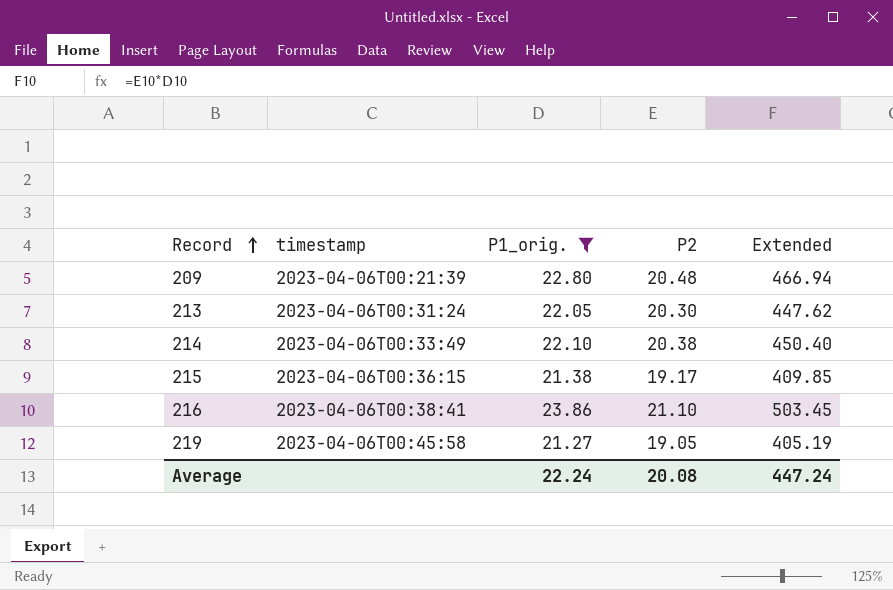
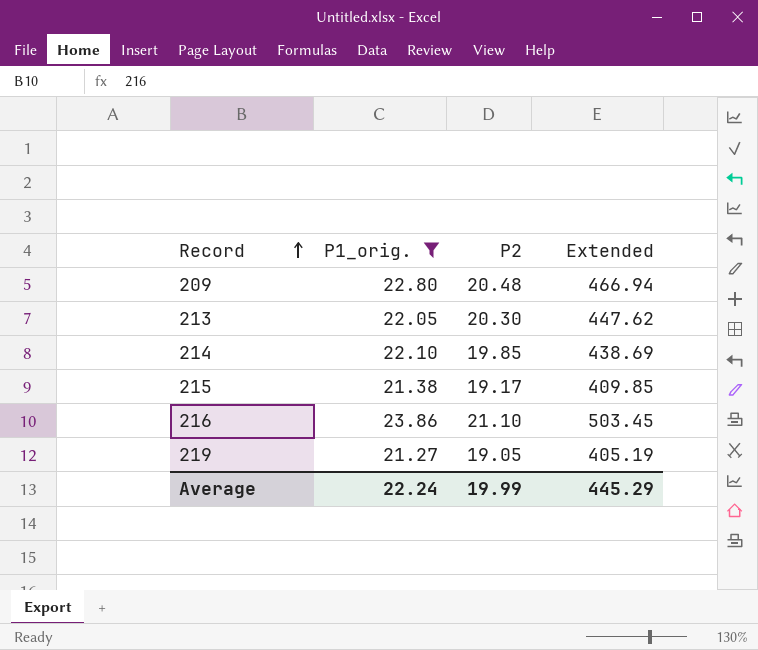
column timestamp | position: 2 -> none
214 | P2: 20.38 -> 19.85
214 | Extended: 450.40 -> 438.69
Average | P2: 20.08 -> 19.99
Average | Extended: 447.24 -> 445.29

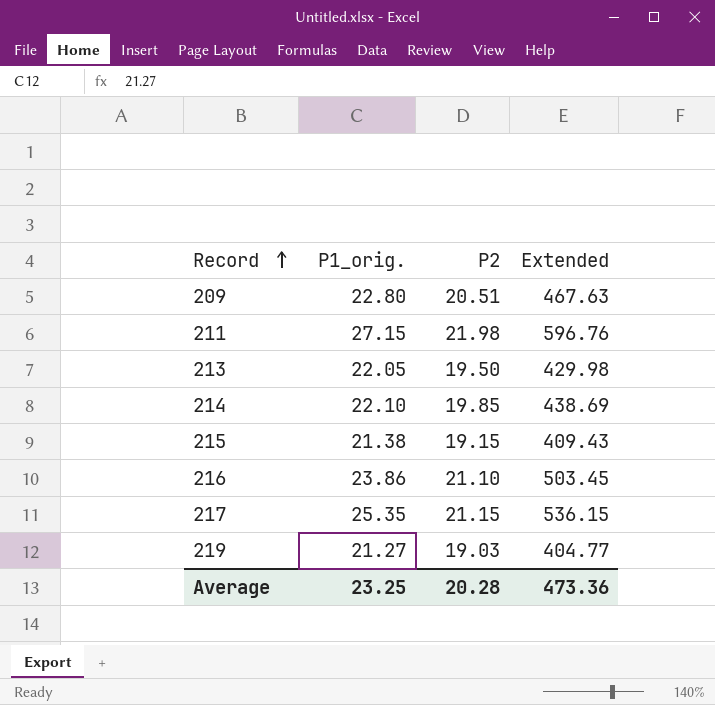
filter: P1_orig. <= 23.86 -> none
209 | P2: 20.48 -> 20.51
209 | Extended: 466.94 -> 467.63
213 | P2: 20.30 -> 19.50
213 | Extended: 447.62 -> 429.98
215 | P2: 19.17 -> 19.15
215 | Extended: 409.85 -> 409.43
219 | P2: 19.05 -> 19.03
219 | Extended: 405.19 -> 404.77
Average | P1_orig.: 22.24 -> 23.25
Average | P2: 19.99 -> 20.28
Average | Extended: 445.29 -> 473.36

